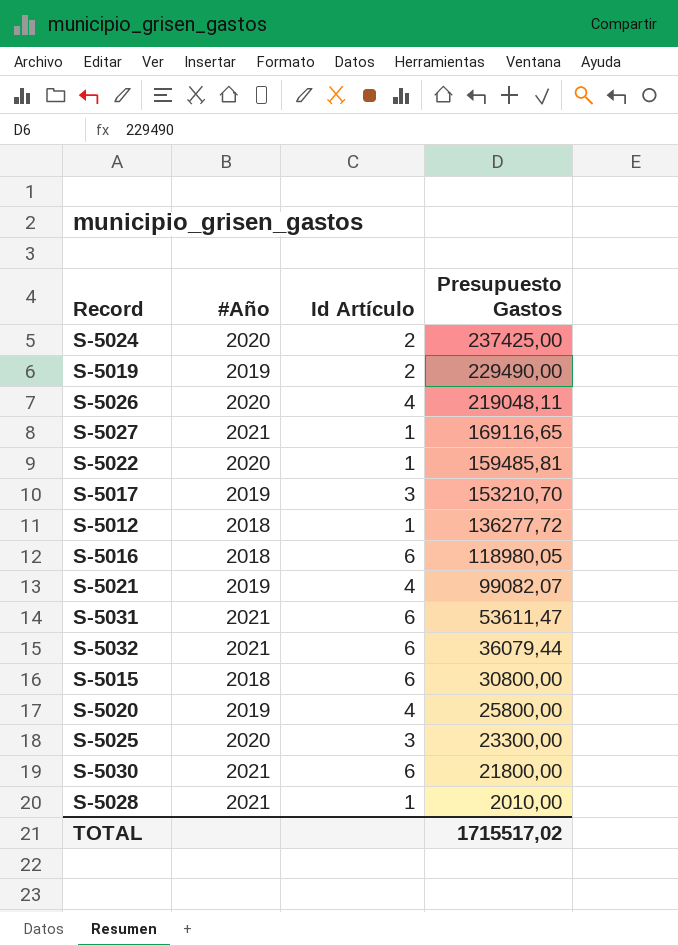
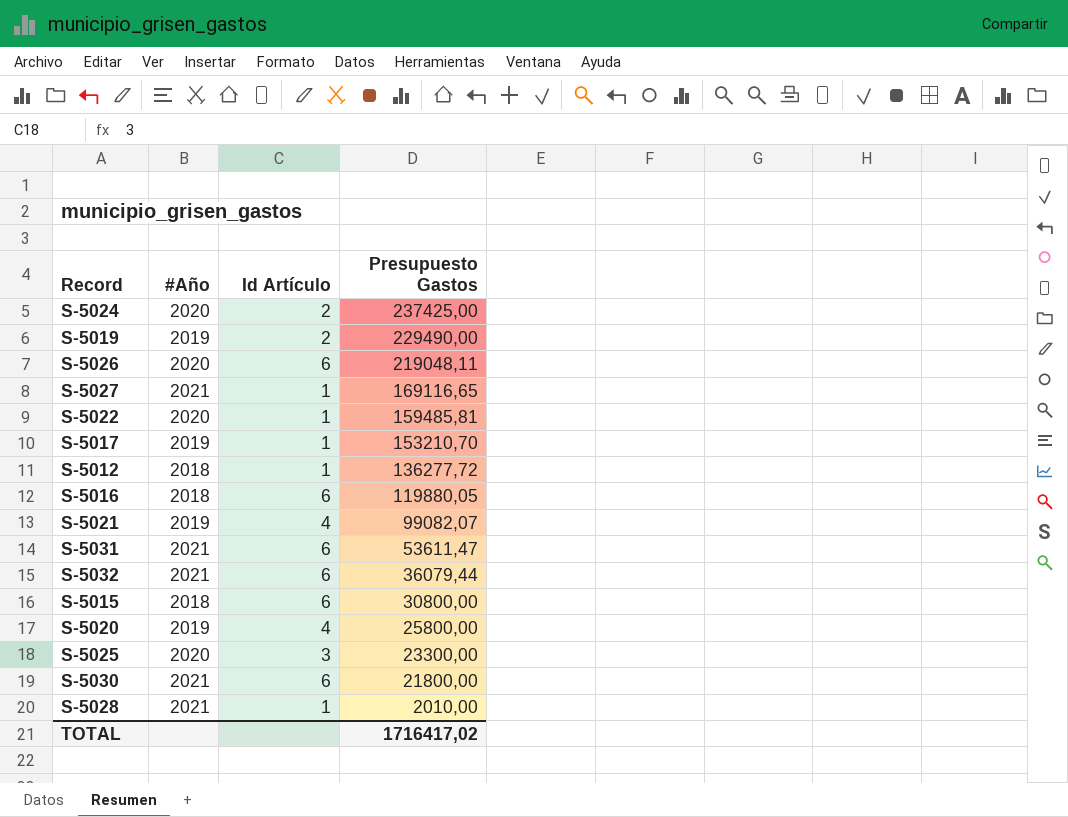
S-5026 | Id Artículo: 4 -> 6
S-5017 | Id Artículo: 3 -> 1
S-5016 | Presupuesto Gastos: 118980,05 -> 119880,05
TOTAL | Presupuesto Gastos: 1715517,02 -> 1716417,02

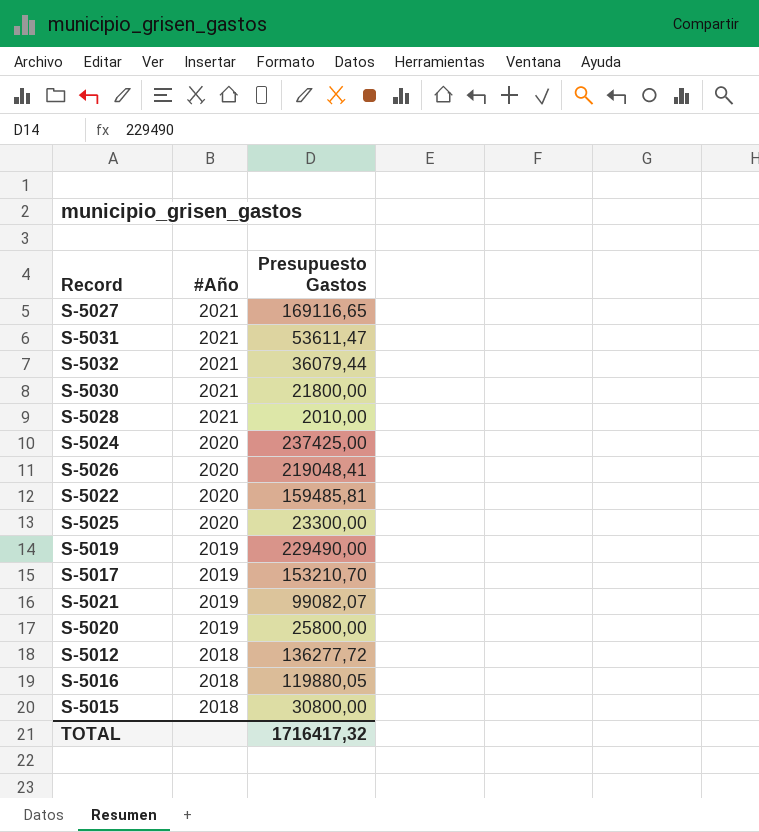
row order: Presupuesto Gastos descending -> #Año descending
column Id Artículo | position: 3 -> none
S-5026 | Presupuesto Gastos: 219048,11 -> 219048,41
TOTAL | Presupuesto Gastos: 1716417,02 -> 1716417,32

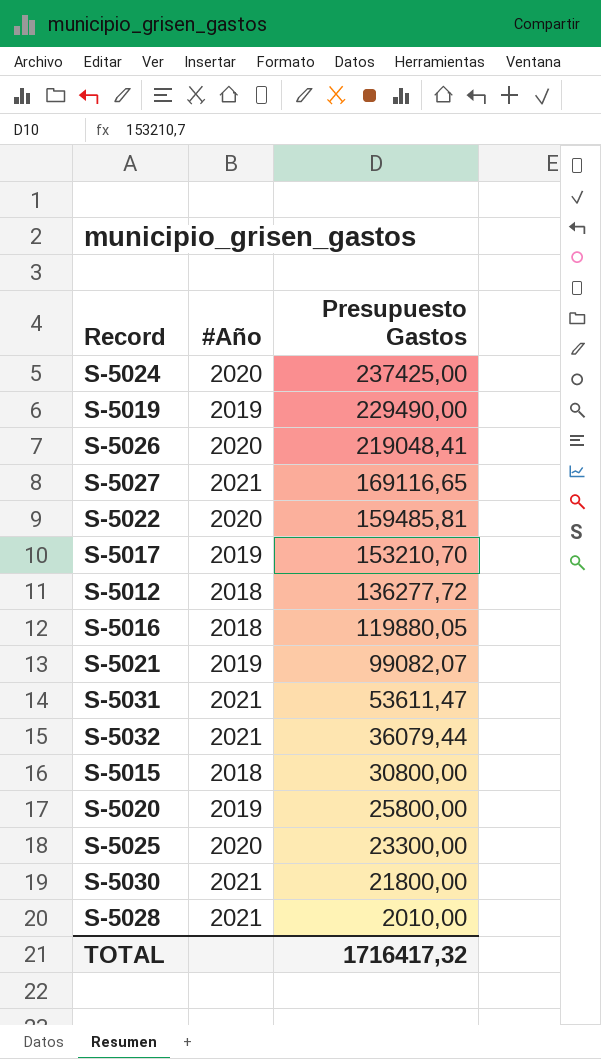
row order: #Año descending -> Presupuesto Gastos descending

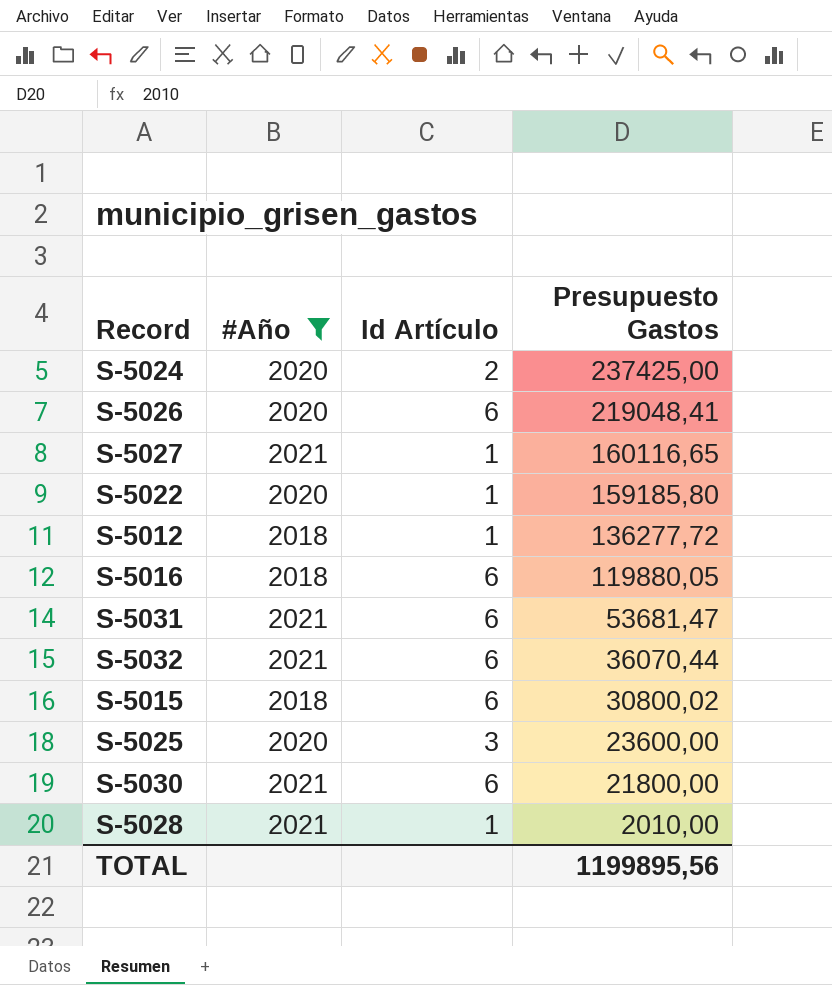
filter: none -> #Año != 2019
column Id Artículo | position: none -> 3
S-5027 | Presupuesto Gastos: 169116,65 -> 160116,65
S-5022 | Presupuesto Gastos: 159485,81 -> 159185,80
S-5031 | Presupuesto Gastos: 53611,47 -> 53681,47
S-5032 | Presupuesto Gastos: 36079,44 -> 36070,44
S-5015 | Presupuesto Gastos: 30800,00 -> 30800,02
S-5025 | Presupuesto Gastos: 23300,00 -> 23600,00
TOTAL | Presupuesto Gastos: 1716417,32 -> 1199895,56

